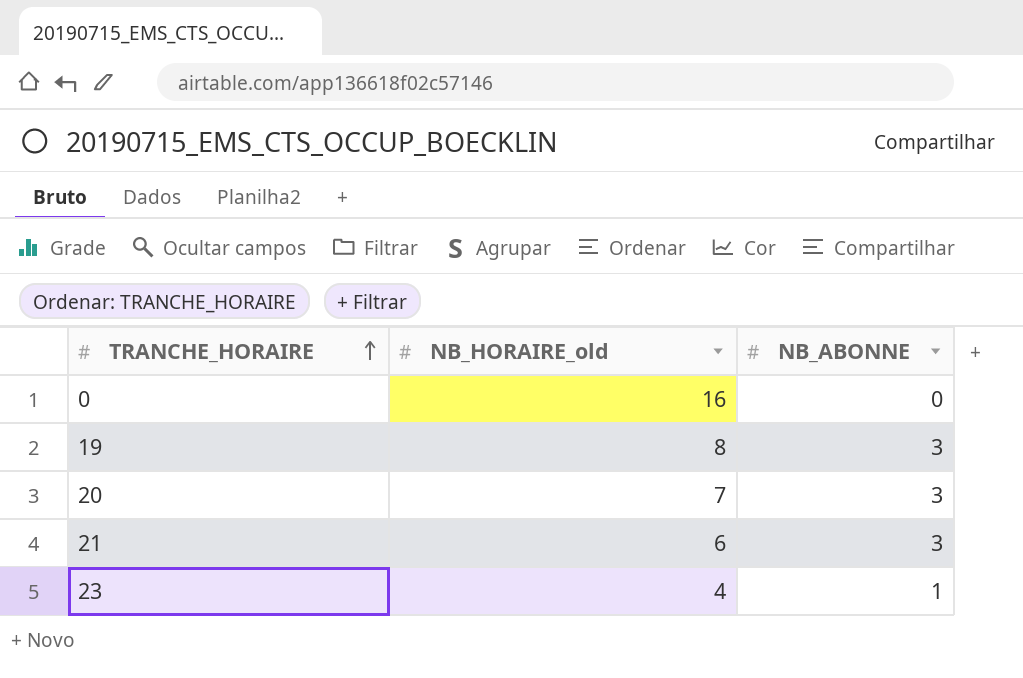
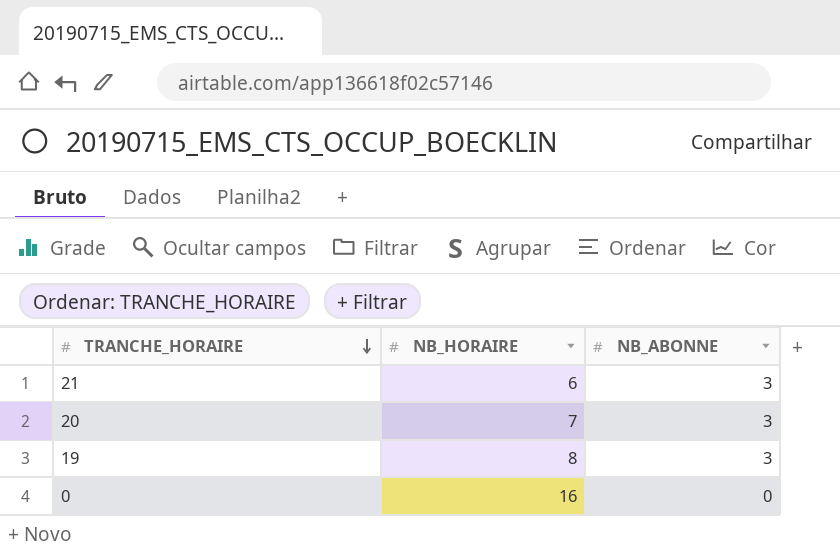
row order: TRANCHE_HORAIRE ascending -> TRANCHE_HORAIRE descending
column name: NB_HORAIRE_old -> NB_HORAIRE
row 23: 4 | 1 -> none

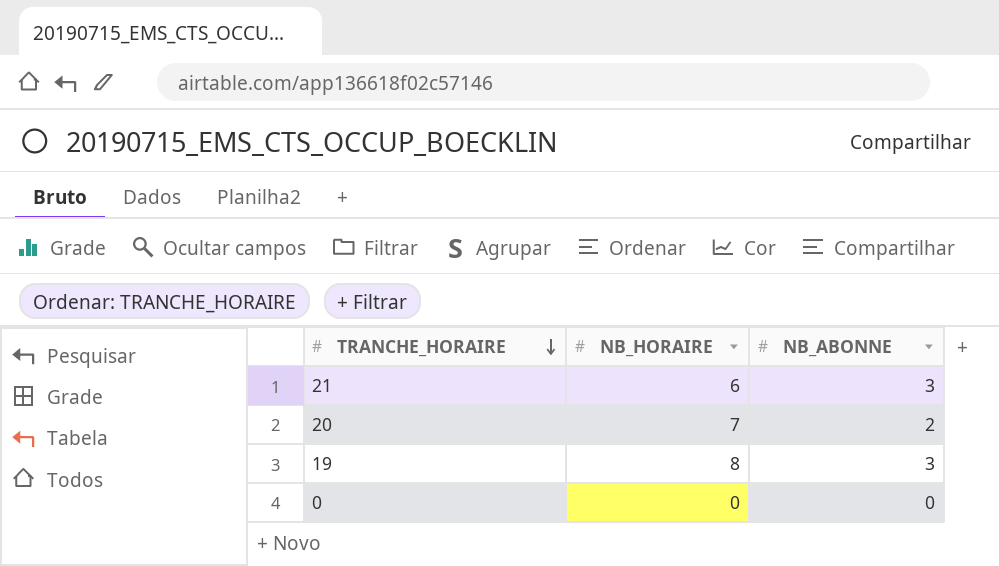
20 | NB_ABONNE: 3 -> 2
0 | NB_HORAIRE: 16 -> 0

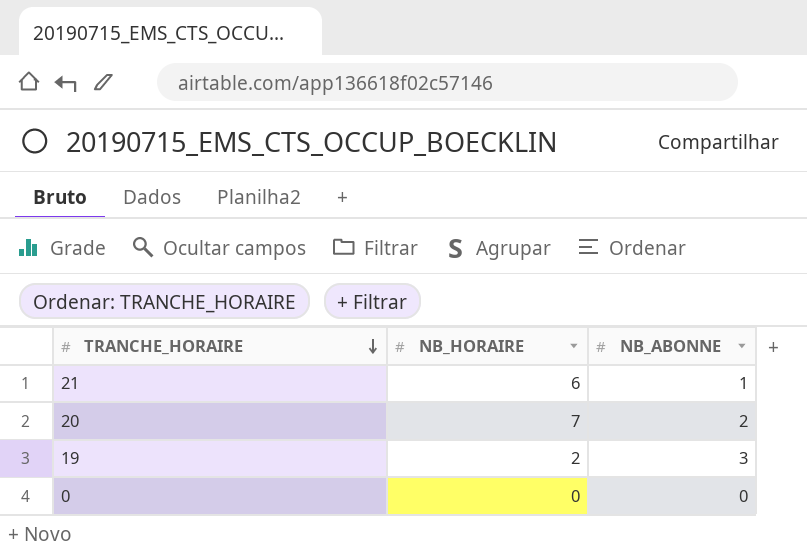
21 | NB_ABONNE: 3 -> 1
19 | NB_HORAIRE: 8 -> 2

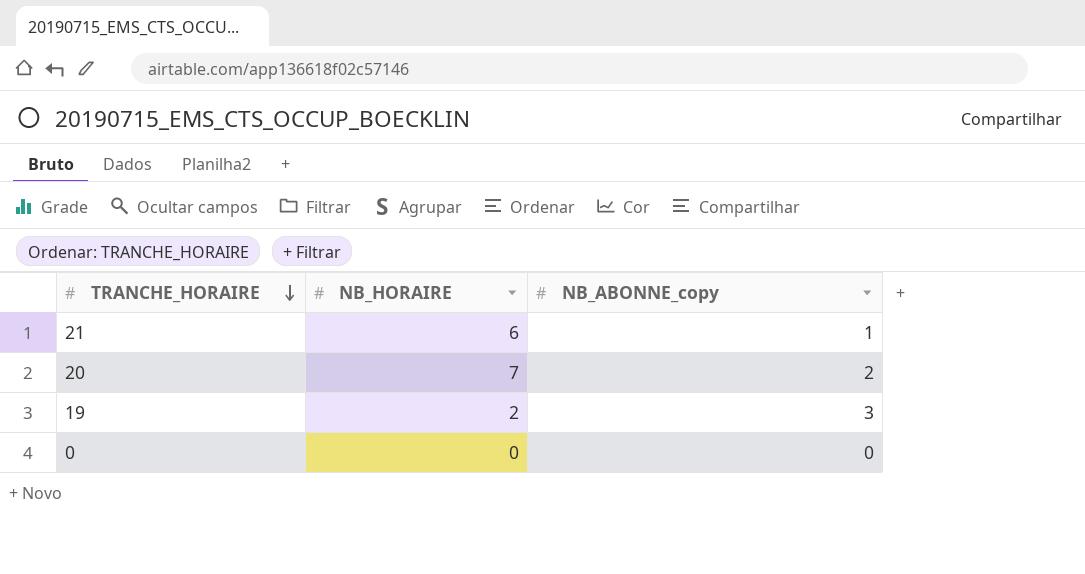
column name: NB_ABONNE -> NB_ABONNE_copy

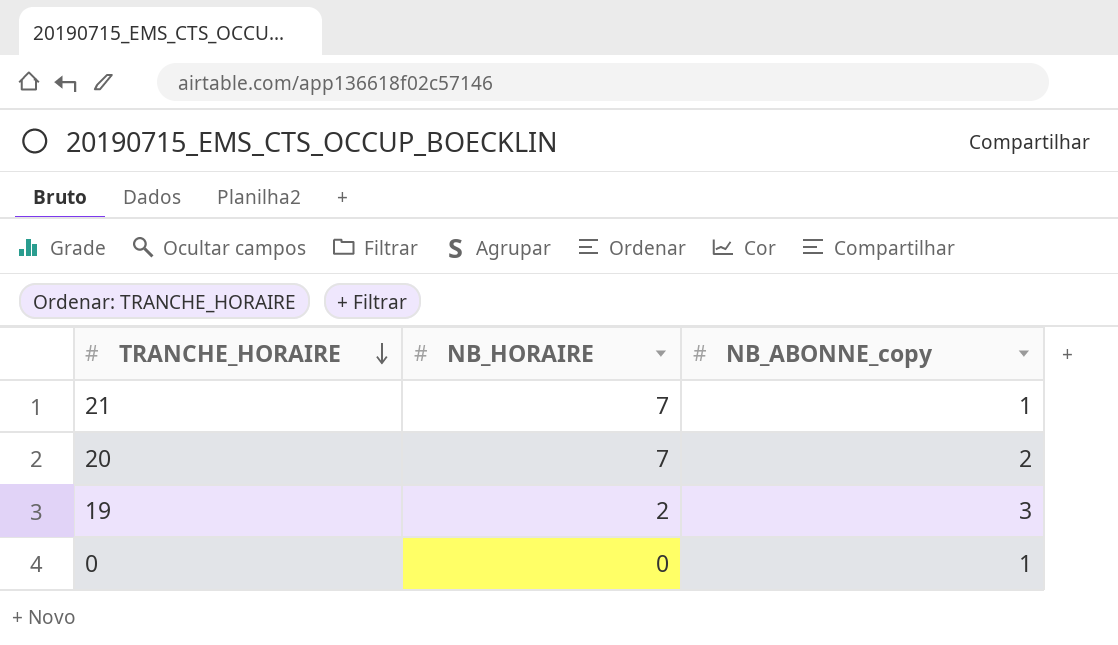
21 | NB_HORAIRE: 6 -> 7
0 | NB_ABONNE_copy: 0 -> 1

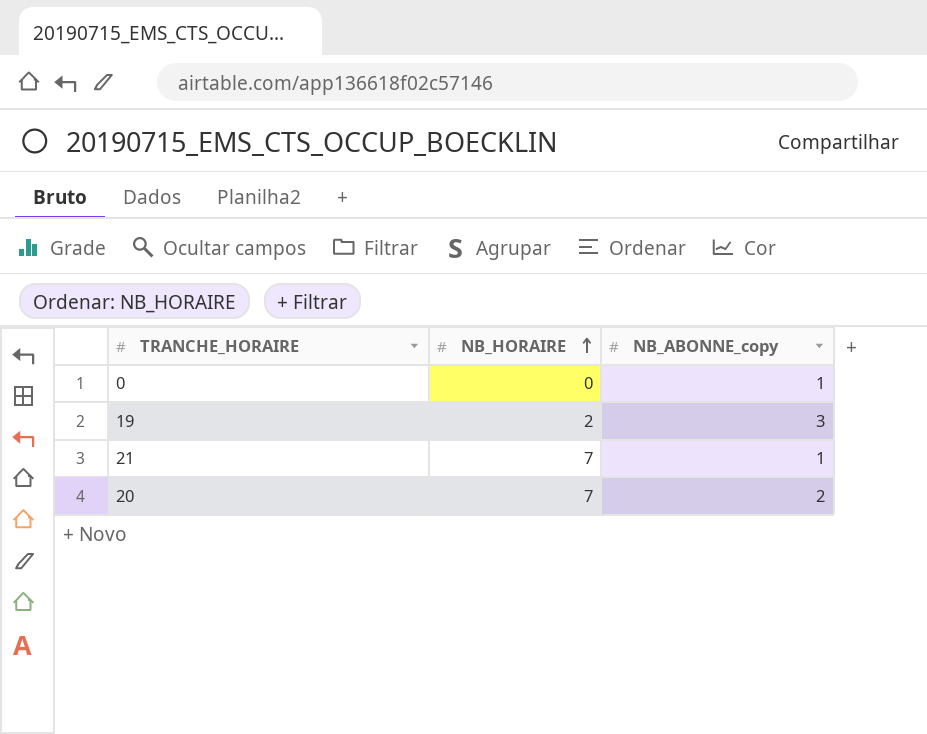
row order: TRANCHE_HORAIRE descending -> NB_HORAIRE ascending

